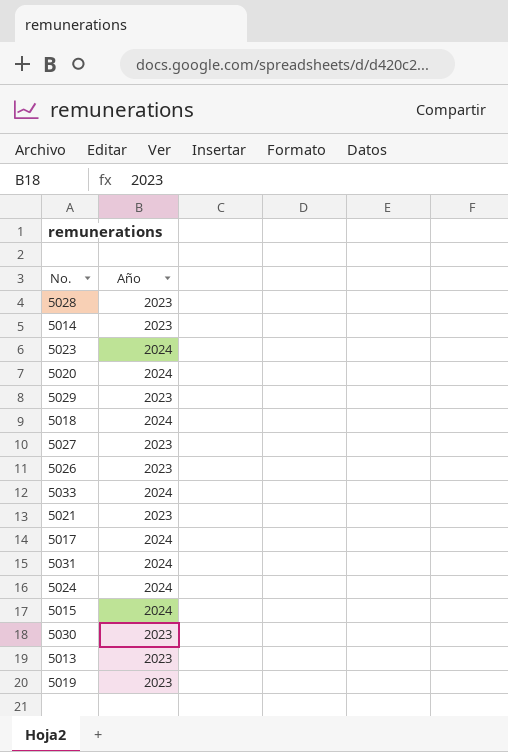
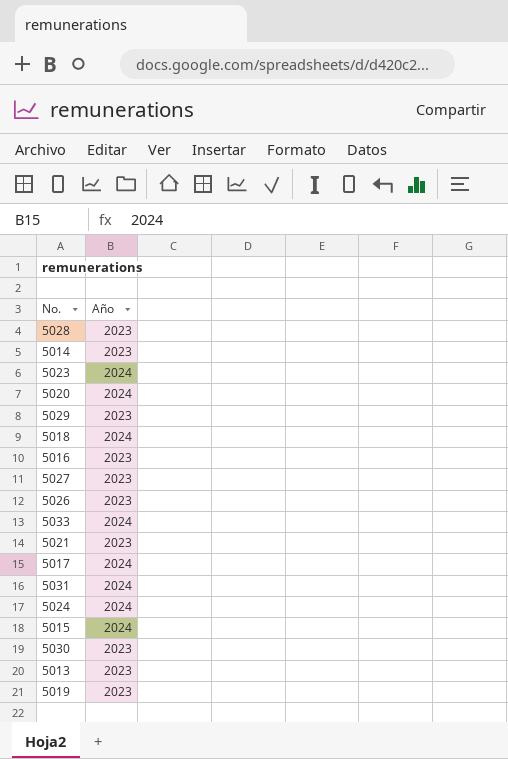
row 5016: none -> 2023

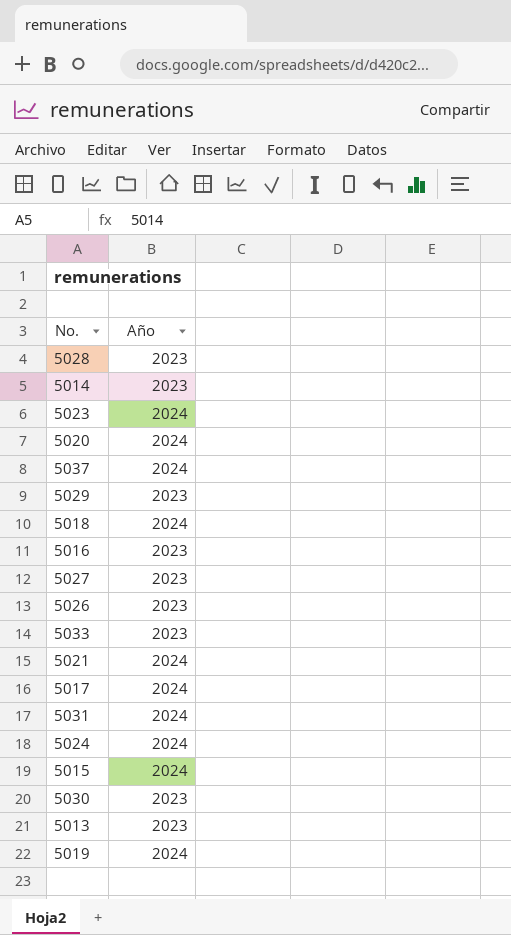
row 5037: none -> 2024
5033 | Año: 2024 -> 2023
5021 | Año: 2023 -> 2024
5019 | Año: 2023 -> 2024

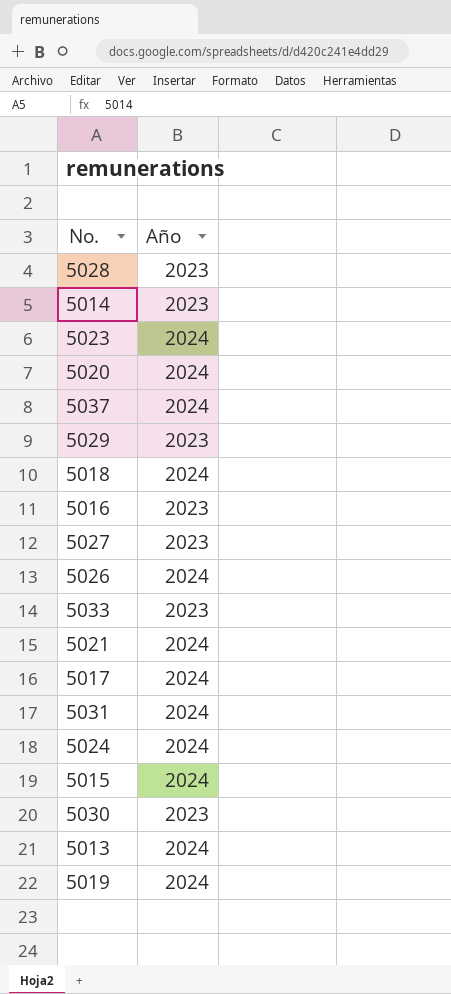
5026 | Año: 2023 -> 2024
5013 | Año: 2023 -> 2024

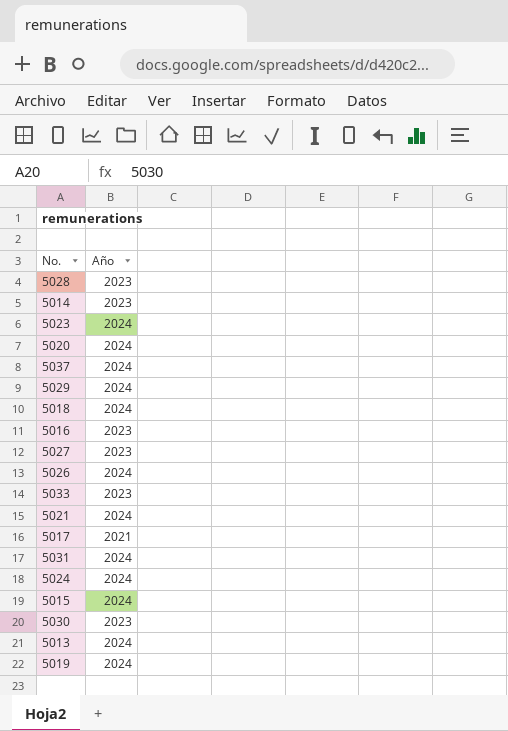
5029 | Año: 2023 -> 2024
5017 | Año: 2024 -> 2021

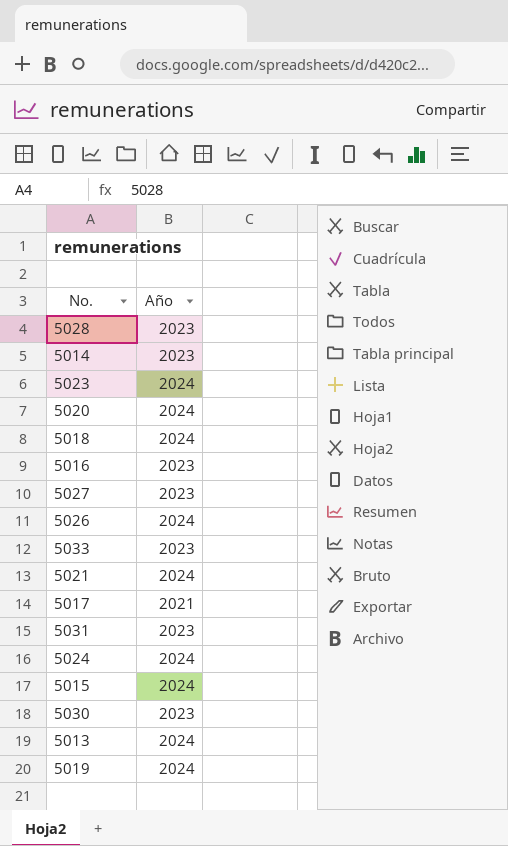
row 5037: 2024 -> none
row 5029: 2024 -> none
5031 | Año: 2024 -> 2023

